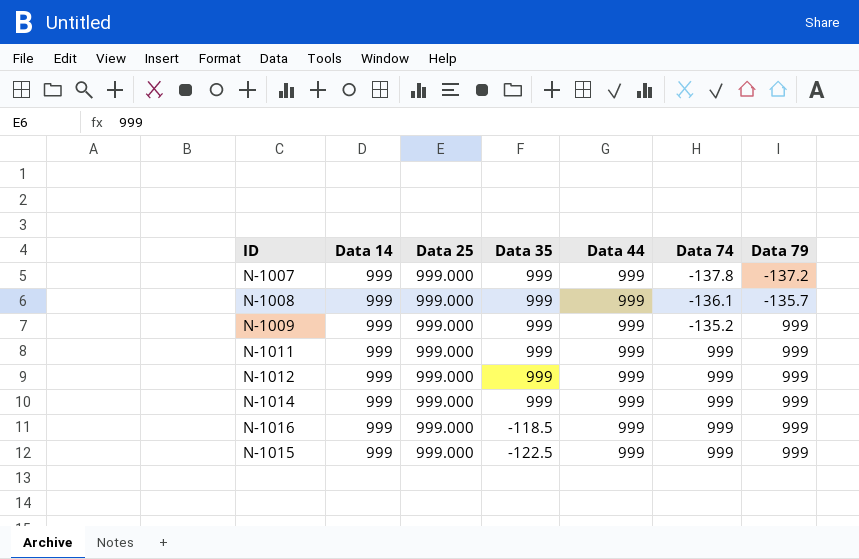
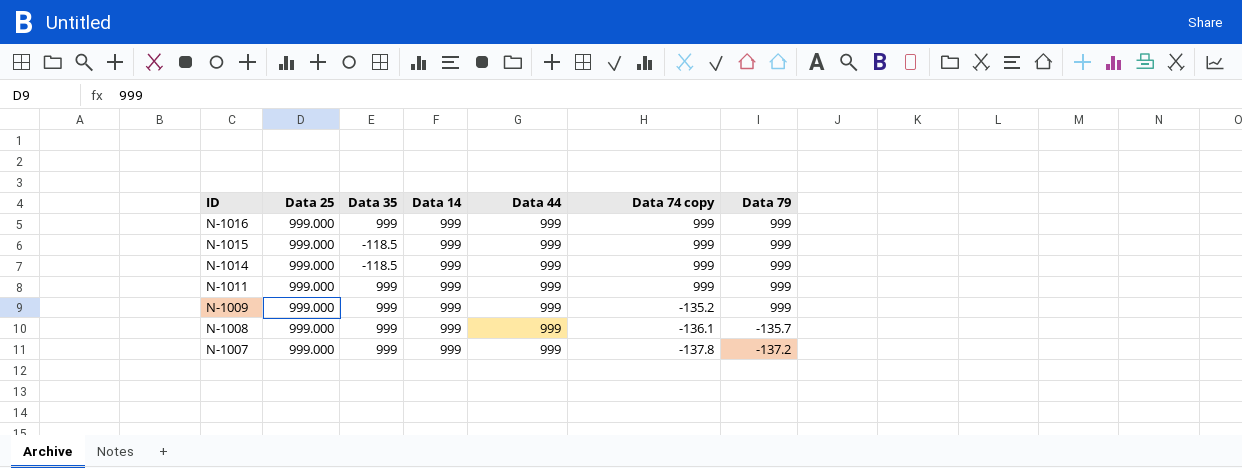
row order: Data 35 descending -> ID descending
column Data 14 | position: 2 -> 4
column name: Data 74 -> Data 74 copy
row N-1012: 999 | 999.000 | 999 | 999 | 999 | 999 -> none
N-1016 | Data 35: -118.5 -> 999
N-1015 | Data 35: -122.5 -> -118.5
N-1014 | Data 35: 999 -> -118.5

